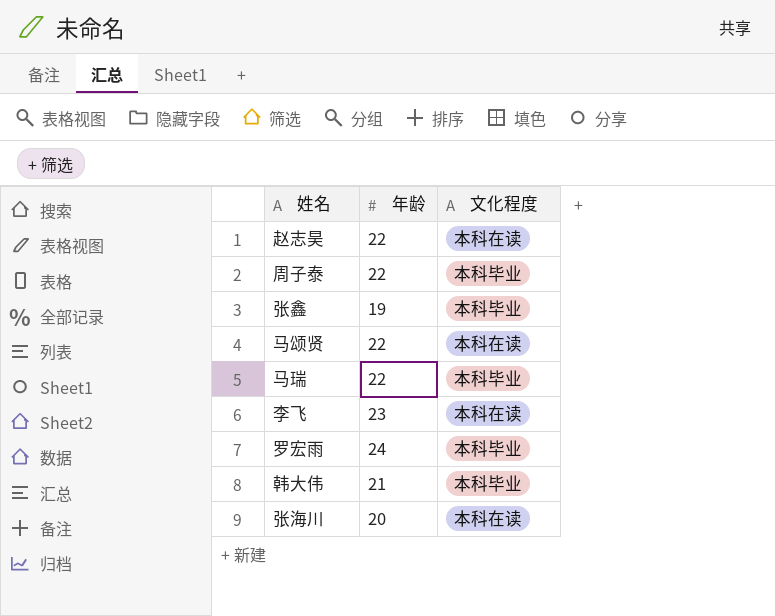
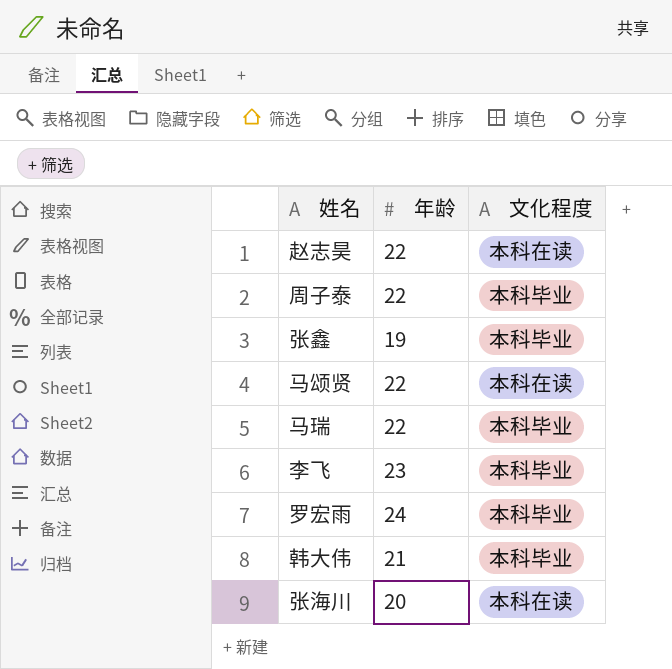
李飞 | 文化程度: 本科在读 -> 本科毕业

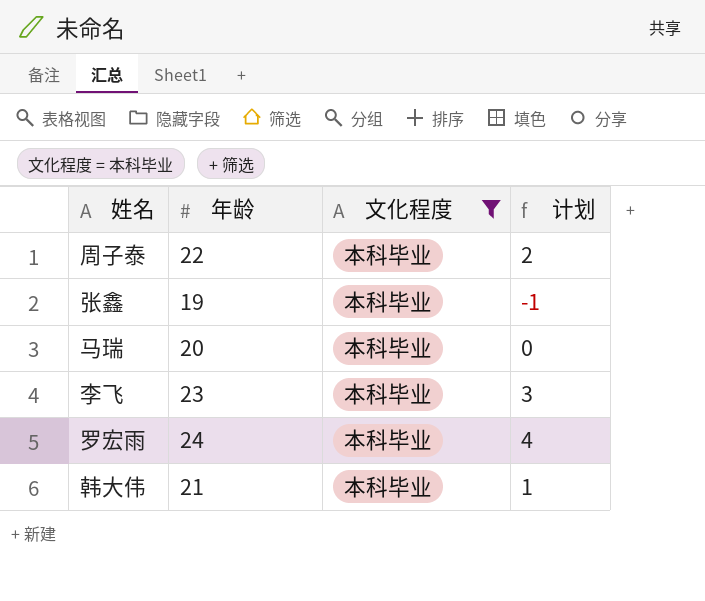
filter: none -> 文化程度 = 本科毕业
column 计划 | formula: none -> [年龄] - 20
马瑞 | 年龄: 22 -> 20

